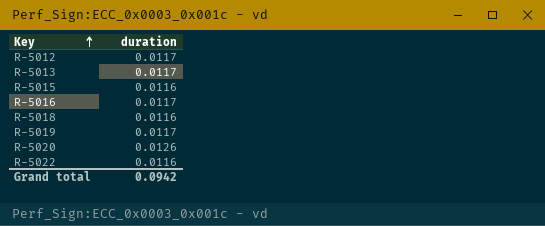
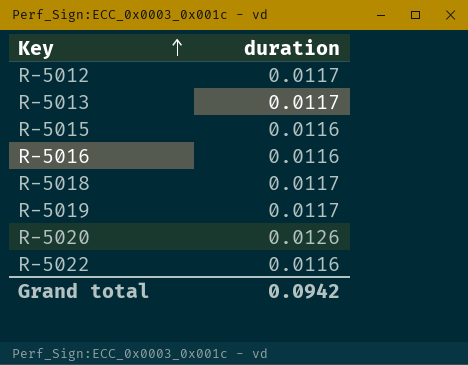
R-5016 | duration: 0.0117 -> 0.0116
R-5018 | duration: 0.0116 -> 0.0117

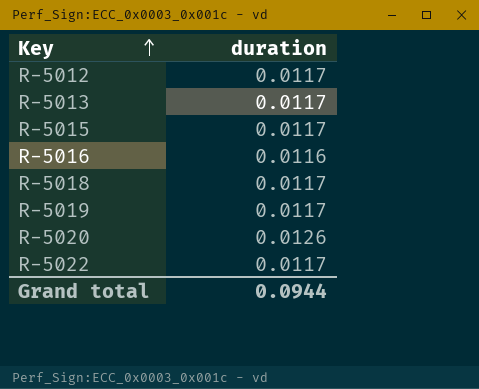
R-5015 | duration: 0.0116 -> 0.0117
R-5022 | duration: 0.0116 -> 0.0117
Grand total | duration: 0.0942 -> 0.0944

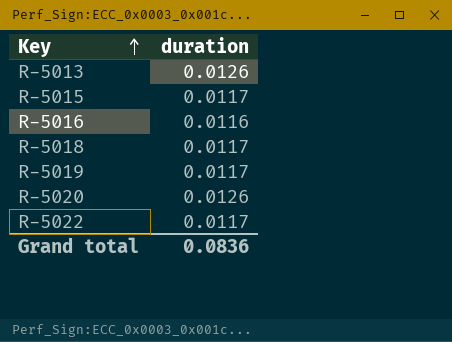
row R-5012: 0.0117 -> none
R-5013 | duration: 0.0117 -> 0.0126
Grand total | duration: 0.0944 -> 0.0836

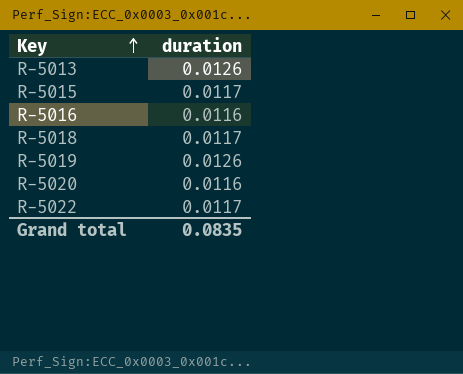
R-5019 | duration: 0.0117 -> 0.0126
R-5020 | duration: 0.0126 -> 0.0116
Grand total | duration: 0.0836 -> 0.0835

